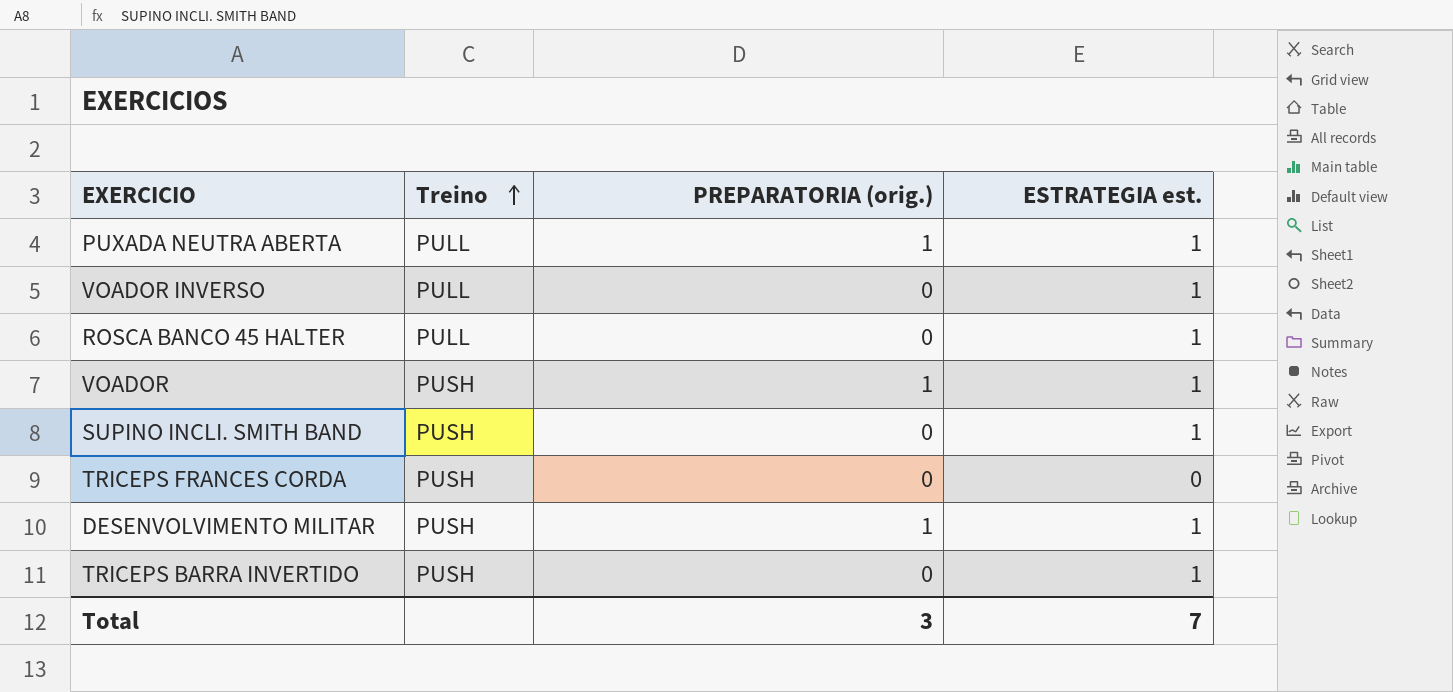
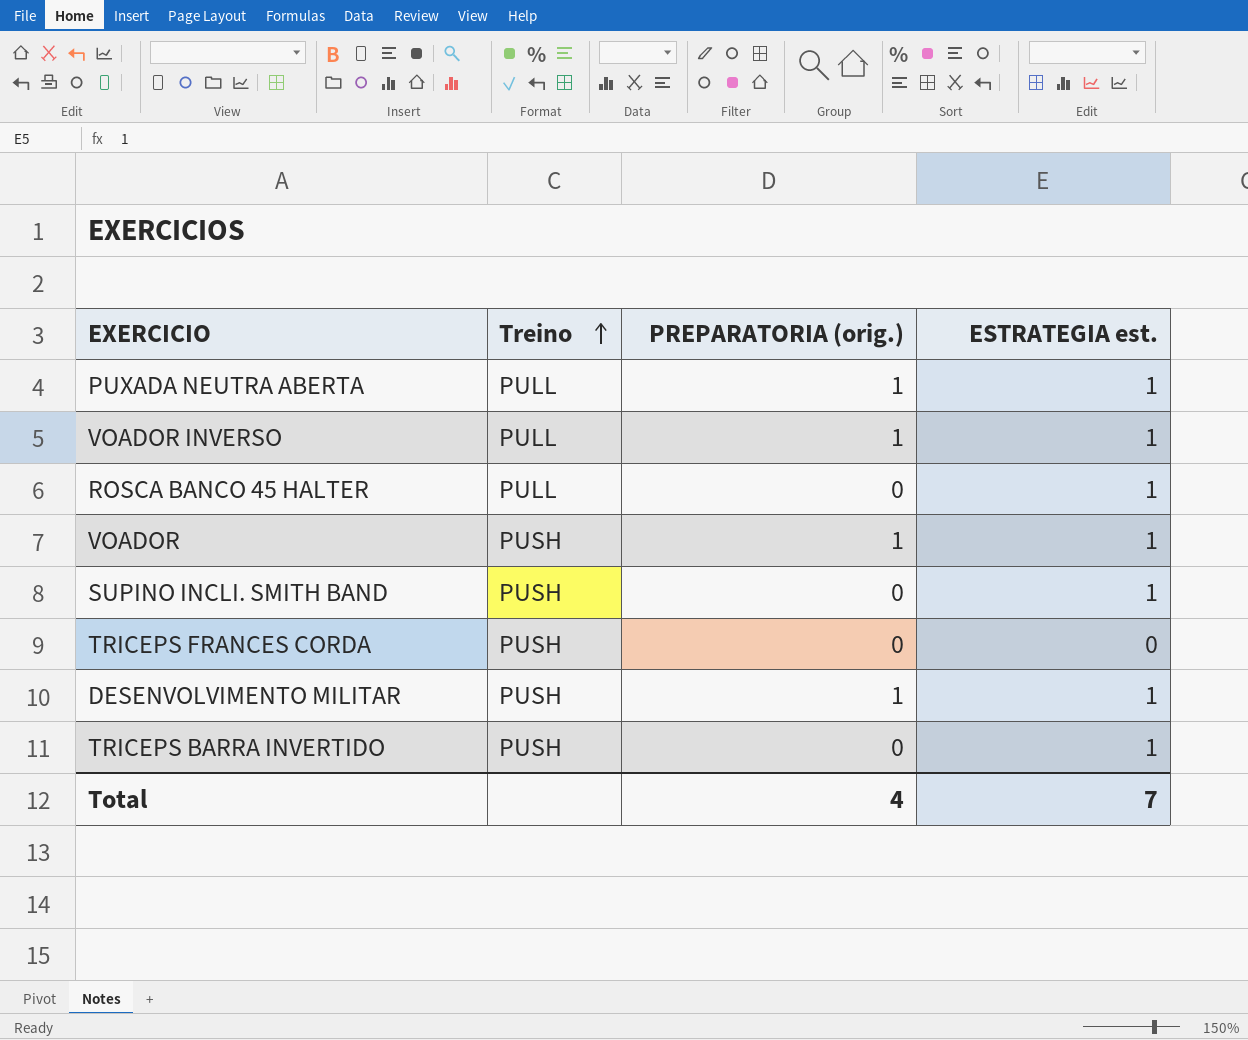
VOADOR INVERSO | PREPARATORIA (orig.): 0 -> 1
Total | PREPARATORIA (orig.): 3 -> 4

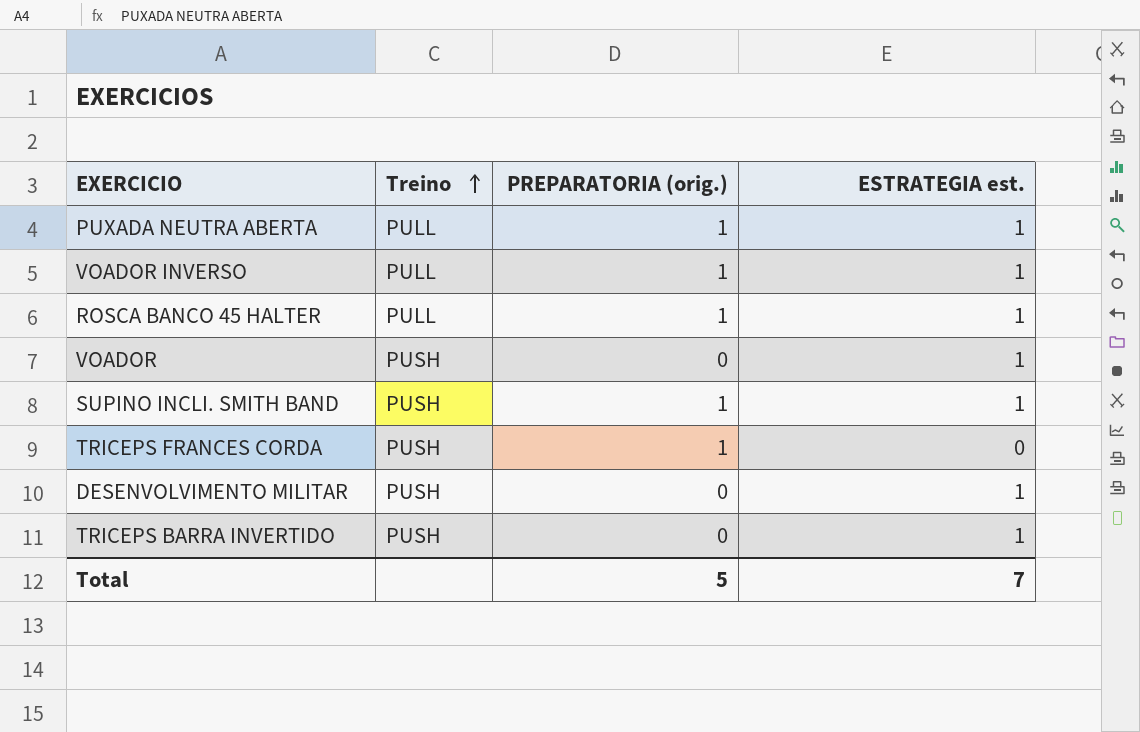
ROSCA BANCO 45 HALTER | PREPARATORIA (orig.): 0 -> 1
VOADOR | PREPARATORIA (orig.): 1 -> 0
SUPINO INCLI. SMITH BAND | PREPARATORIA (orig.): 0 -> 1
TRICEPS FRANCES CORDA | PREPARATORIA (orig.): 0 -> 1
DESENVOLVIMENTO MILITAR | PREPARATORIA (orig.): 1 -> 0
Total | PREPARATORIA (orig.): 4 -> 5

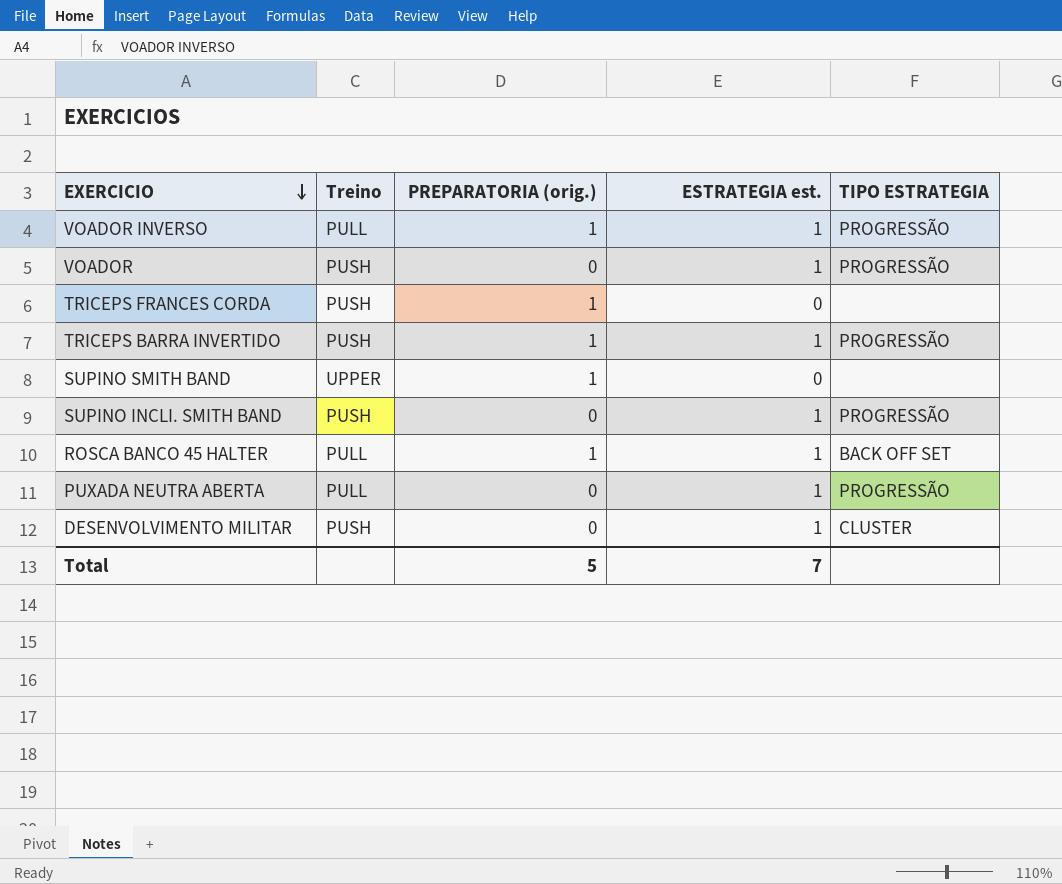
row order: Treino ascending -> EXERCICIO descending
column TIPO ESTRATEGIA | position: none -> 5
TRICEPS BARRA INVERTIDO | PREPARATORIA (orig.): 0 -> 1
row SUPINO SMITH BAND: none -> UPPER | 1 | 0 | none
SUPINO INCLI. SMITH BAND | PREPARATORIA (orig.): 1 -> 0
PUXADA NEUTRA ABERTA | PREPARATORIA (orig.): 1 -> 0

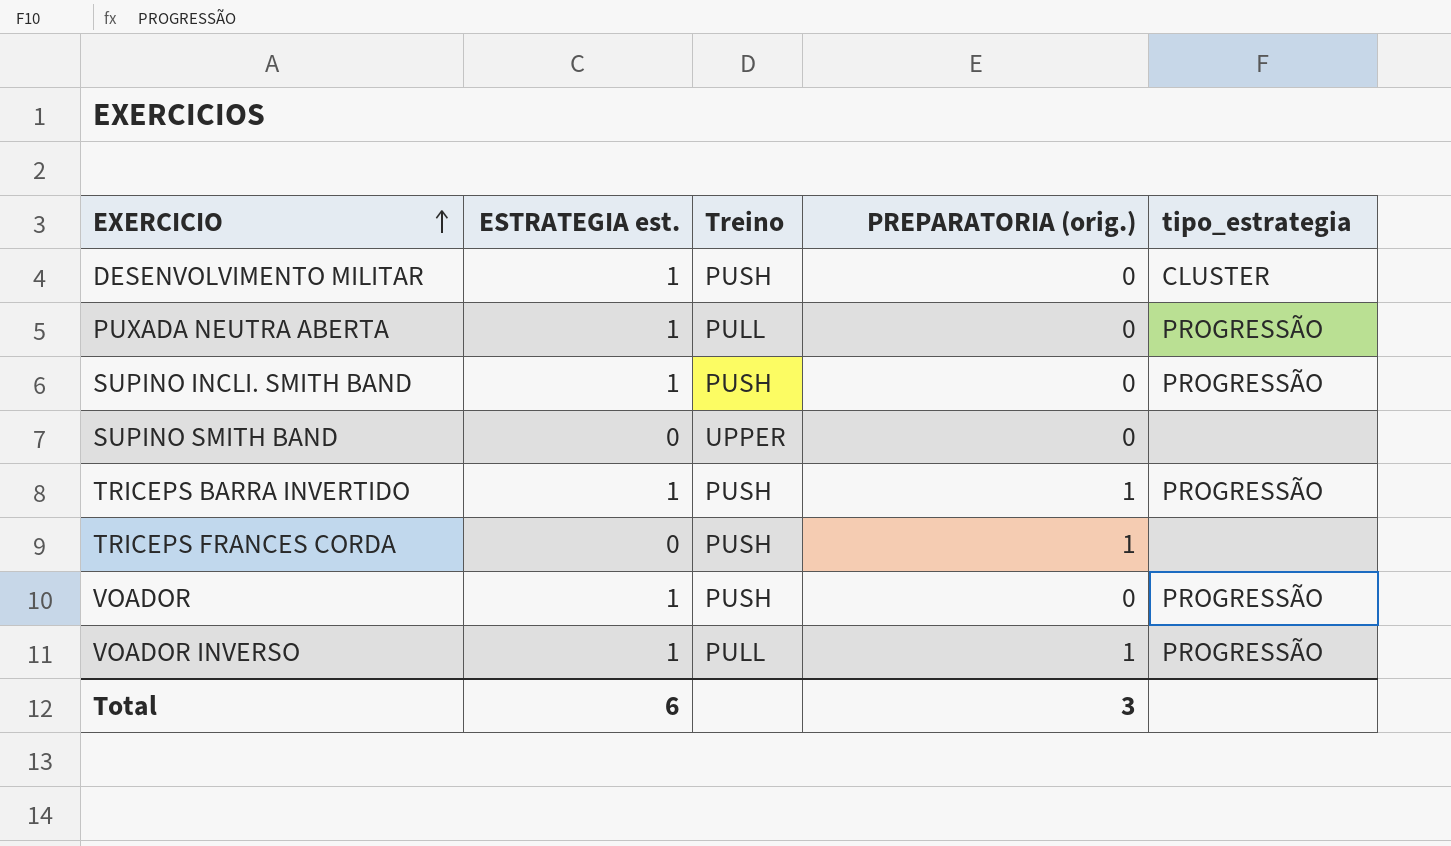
row order: EXERCICIO descending -> EXERCICIO ascending
column ESTRATEGIA est. | position: 4 -> 2
column name: TIPO ESTRATEGIA -> tipo_estrategia
row ROSCA BANCO 45 HALTER: PULL | 1 | 1 | BACK OFF SET -> none
SUPINO SMITH BAND | PREPARATORIA (orig.): 1 -> 0
Total | ESTRATEGIA est.: 7 -> 6
Total | PREPARATORIA (orig.): 5 -> 3

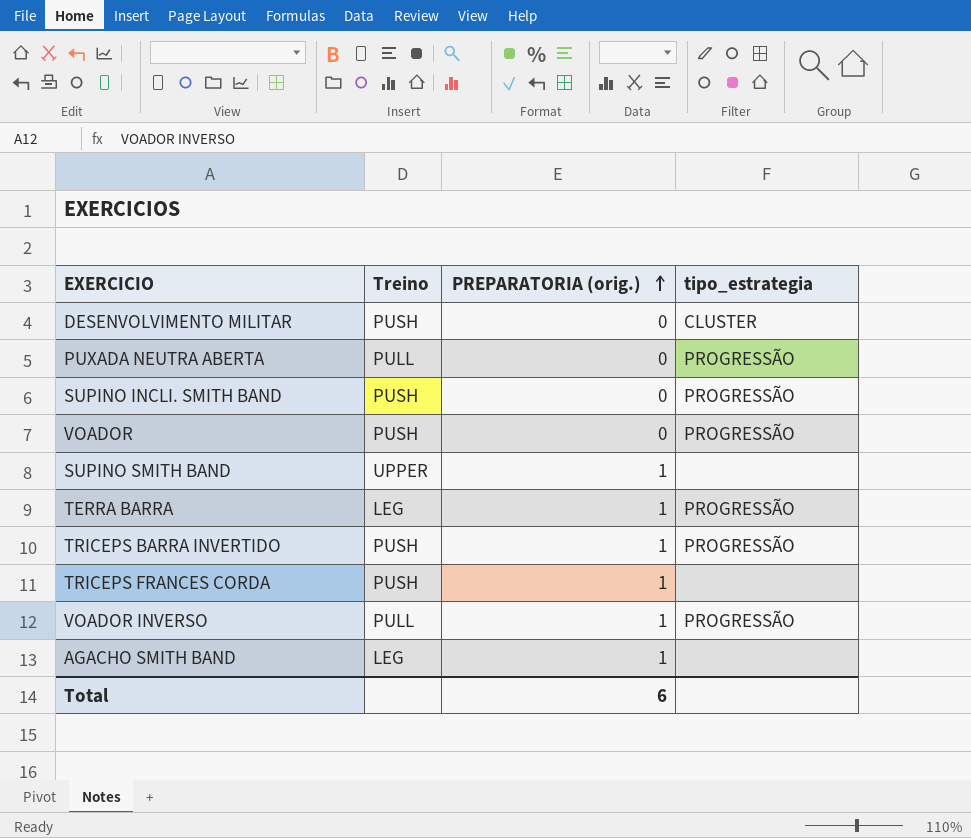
row order: EXERCICIO ascending -> PREPARATORIA (orig.) ascending
column ESTRATEGIA est. | position: 2 -> none
SUPINO SMITH BAND | PREPARATORIA (orig.): 0 -> 1
row TERRA BARRA: none -> LEG | 1 | PROGRESSÃO
row AGACHO SMITH BAND: none -> LEG | 1 | none
Total | PREPARATORIA (orig.): 3 -> 6

